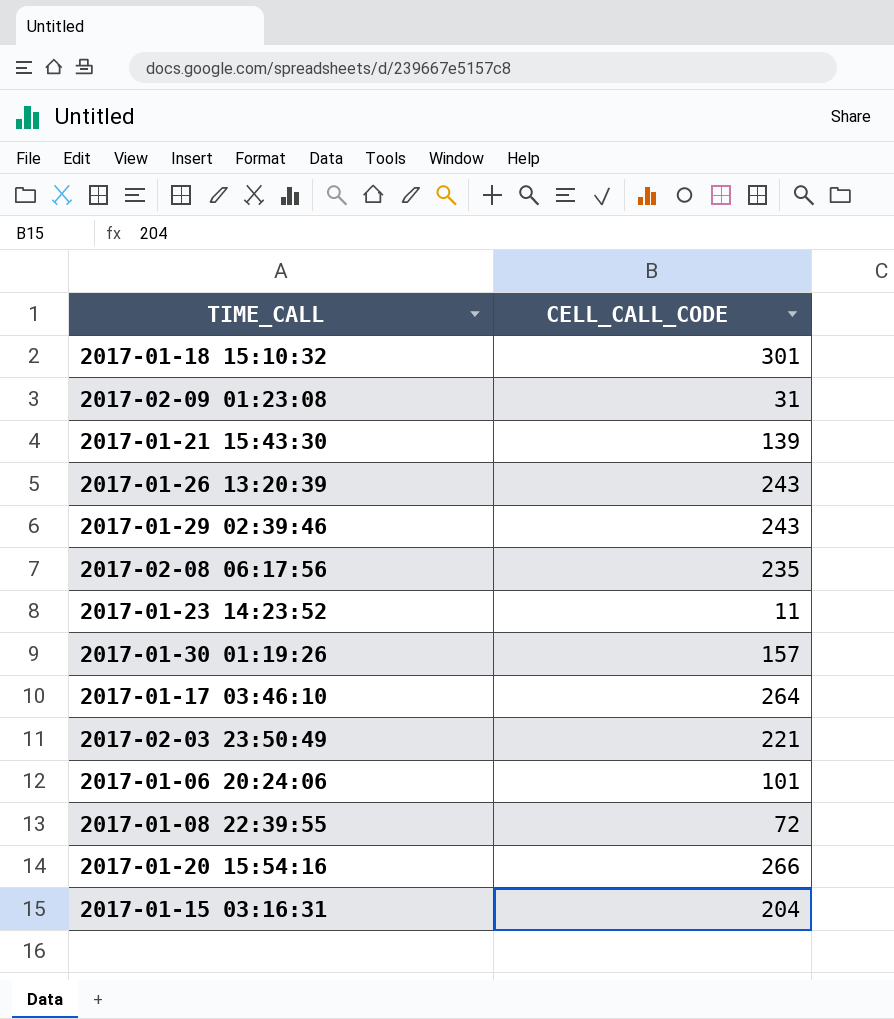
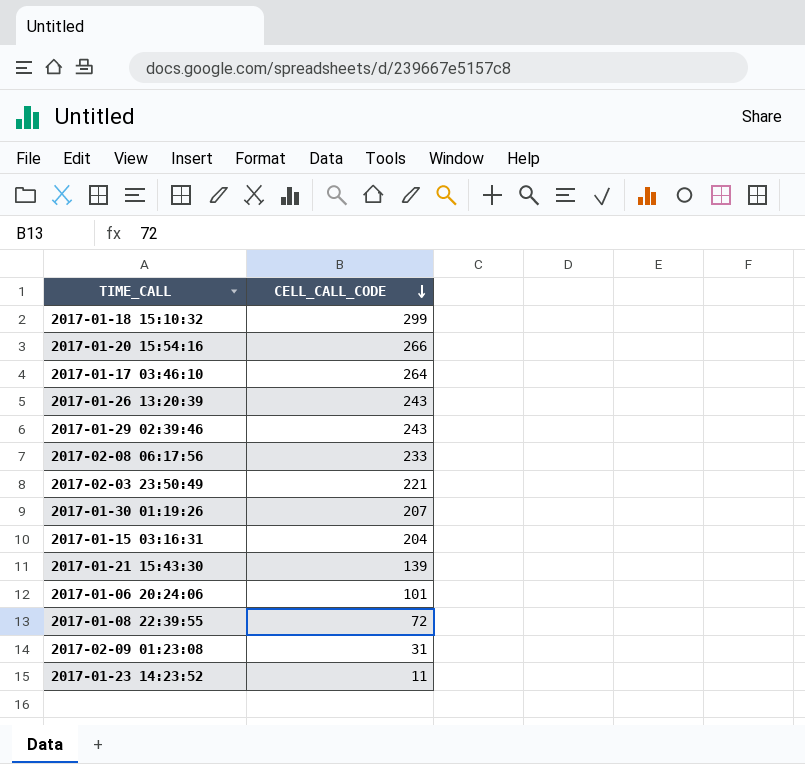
row order: none -> CELL_CALL_CODE descending
2017-01-18 15:10:32 | CELL_CALL_CODE: 301 -> 299
2017-02-08 06:17:56 | CELL_CALL_CODE: 235 -> 233
2017-01-30 01:19:26 | CELL_CALL_CODE: 157 -> 207

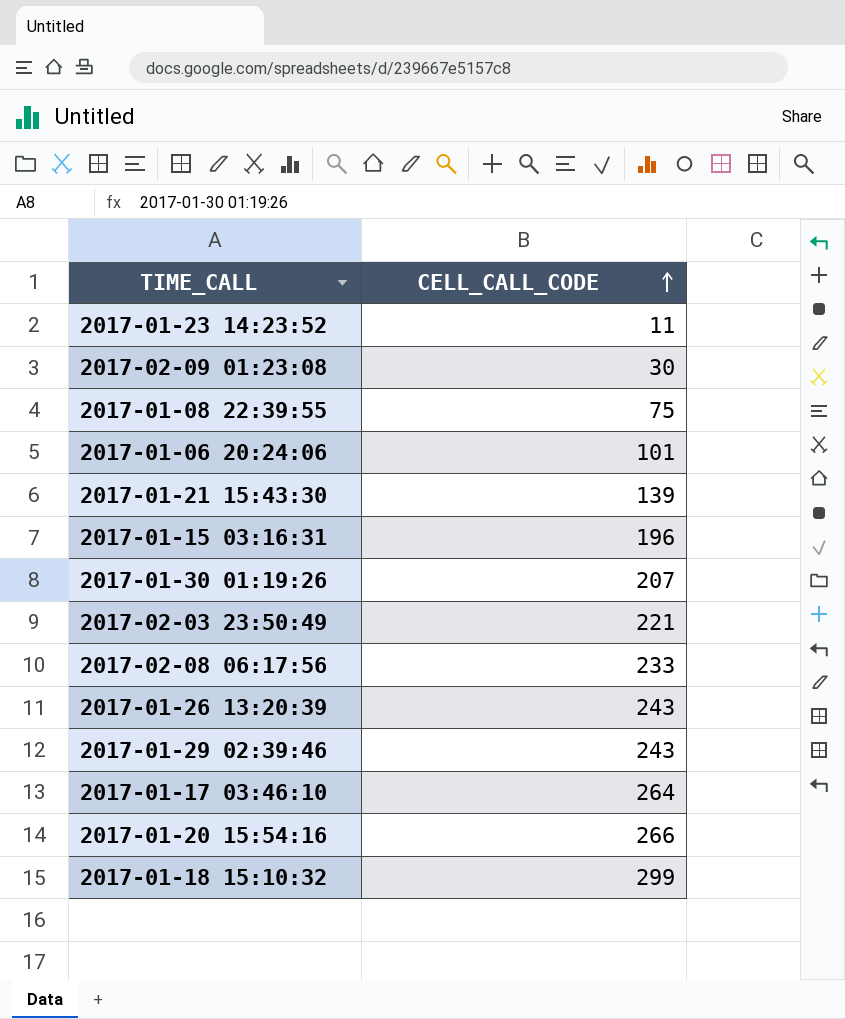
row order: CELL_CALL_CODE descending -> CELL_CALL_CODE ascending
2017-02-09 01:23:08 | CELL_CALL_CODE: 31 -> 30
2017-01-08 22:39:55 | CELL_CALL_CODE: 72 -> 75
2017-01-15 03:16:31 | CELL_CALL_CODE: 204 -> 196

